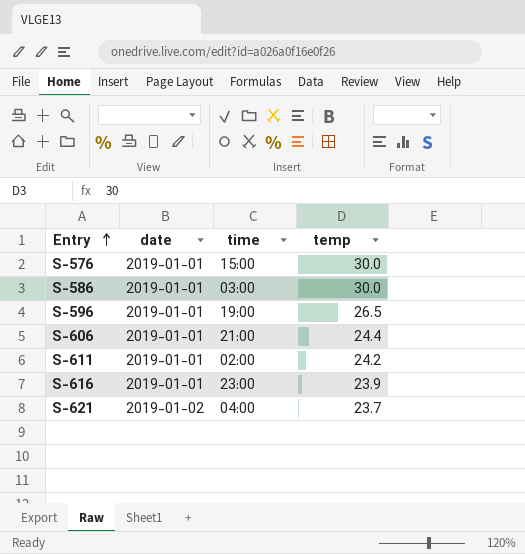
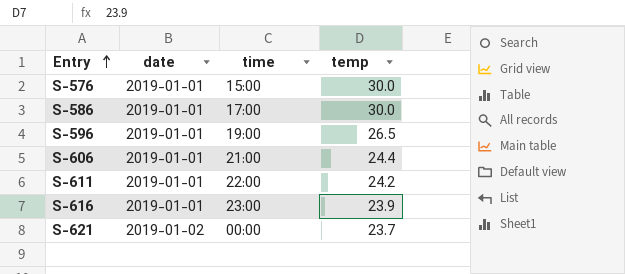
S-586 | time: 03:00 -> 17:00
S-611 | time: 02:00 -> 22:00
S-621 | time: 04:00 -> 00:00

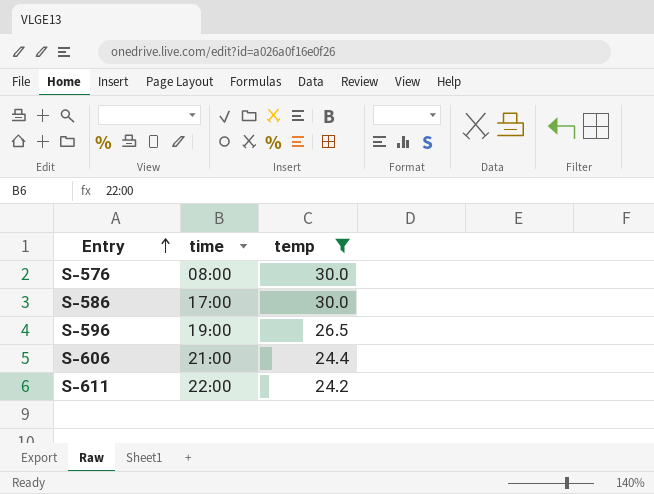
filter: none -> temp >= 24.2
column date | position: 2 -> none
S-576 | time: 15:00 -> 08:00

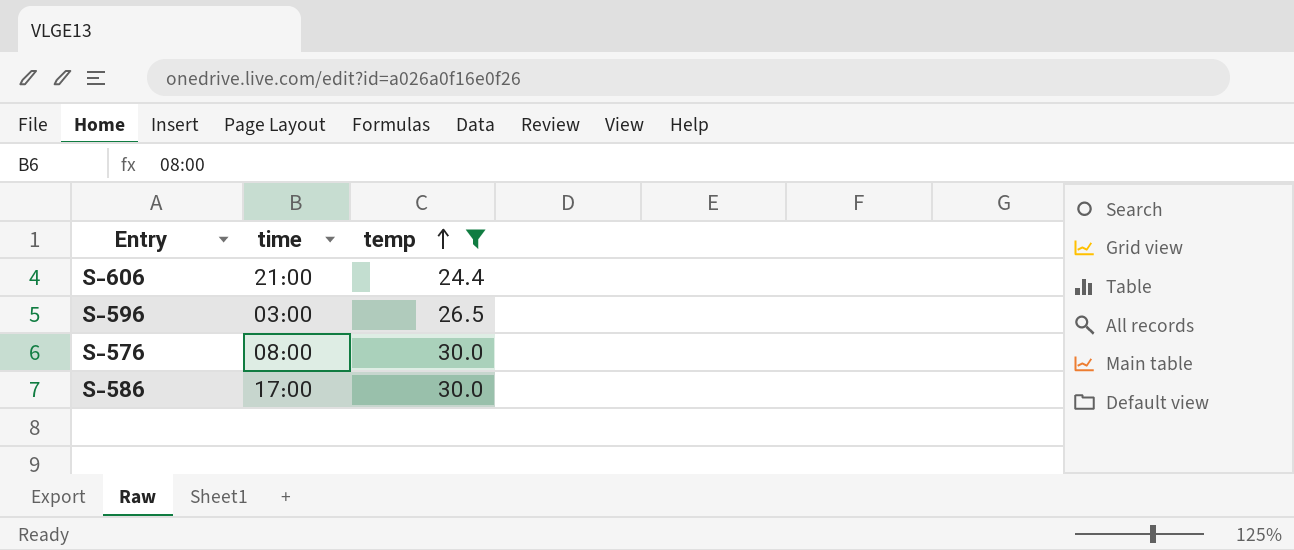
row order: Entry ascending -> temp ascending
row S-611: 22:00 | 24.2 -> none
S-596 | time: 19:00 -> 03:00

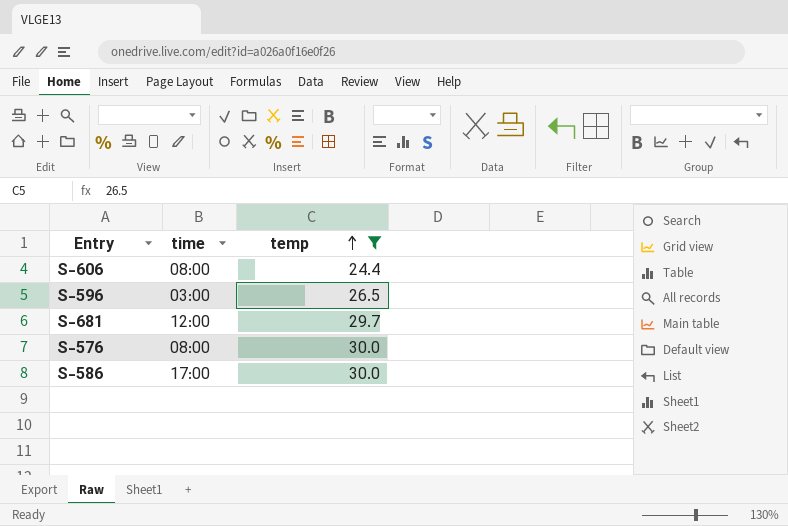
S-606 | time: 21:00 -> 08:00
row S-681: none -> 12:00 | 29.7

